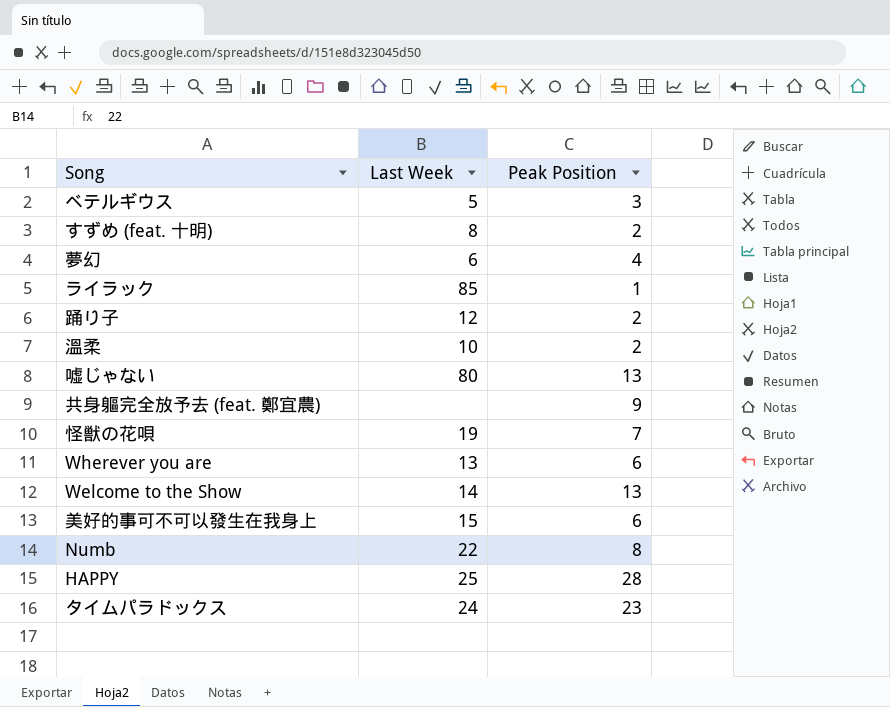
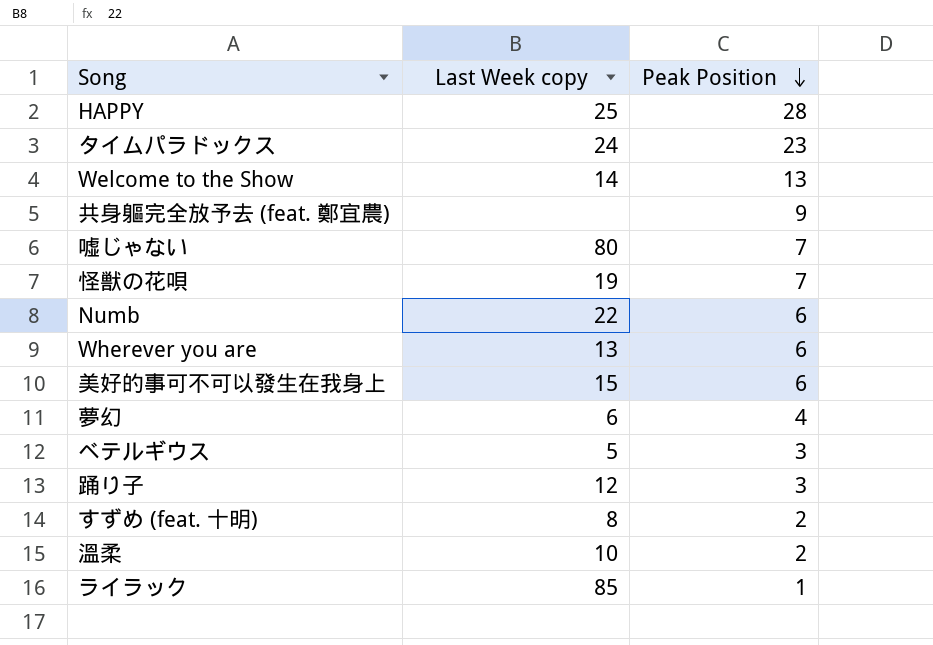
row order: none -> Peak Position descending
column name: Last Week -> Last Week copy
嘘じゃない | Peak Position: 13 -> 7
Numb | Peak Position: 8 -> 6
踊り子 | Peak Position: 2 -> 3

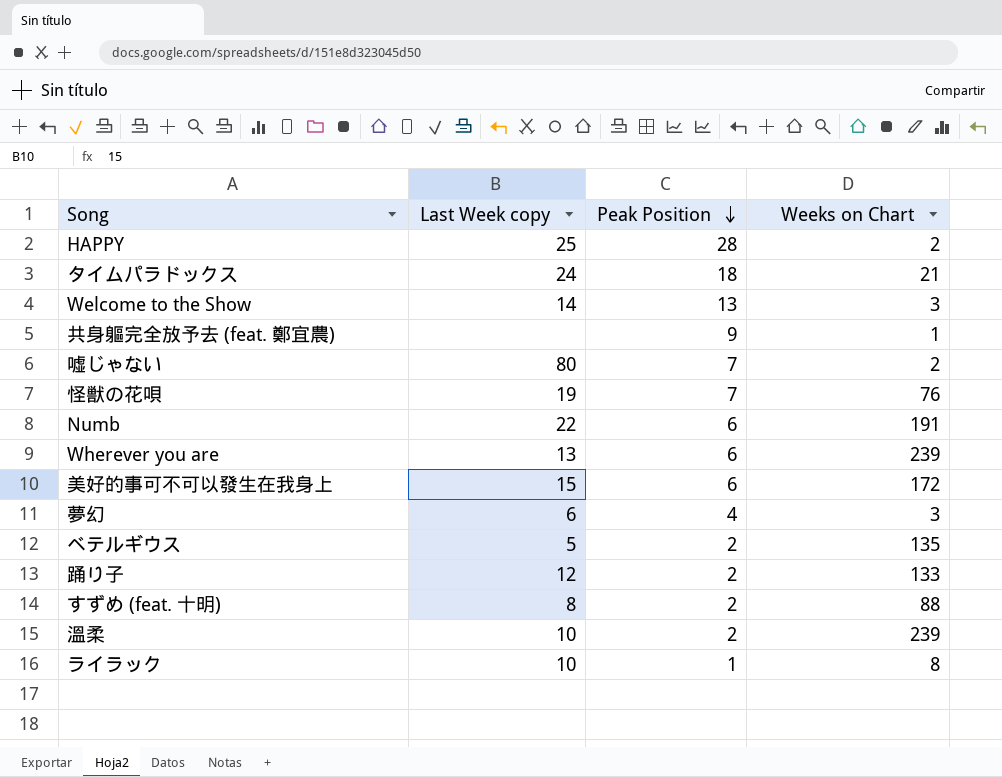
column Weeks on Chart | position: none -> 4
タイムパラドックス | Peak Position: 23 -> 18
ベテルギウス | Peak Position: 3 -> 2
踊り子 | Peak Position: 3 -> 2
ライラック | Last Week copy: 85 -> 10

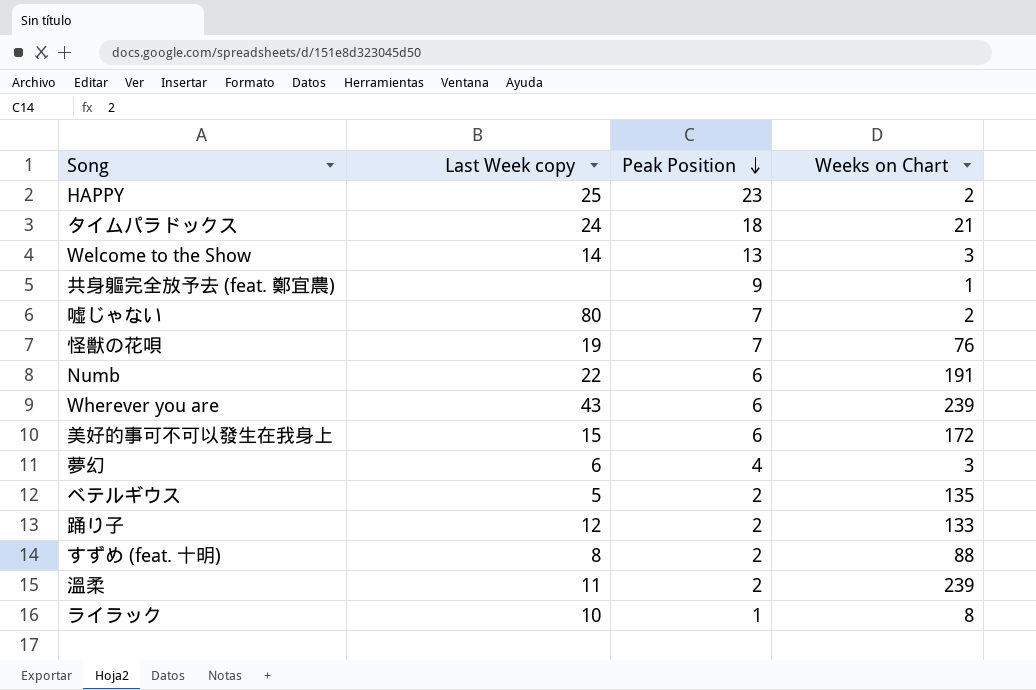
HAPPY | Peak Position: 28 -> 23
Wherever you are | Last Week copy: 13 -> 43
溫柔 | Last Week copy: 10 -> 11

